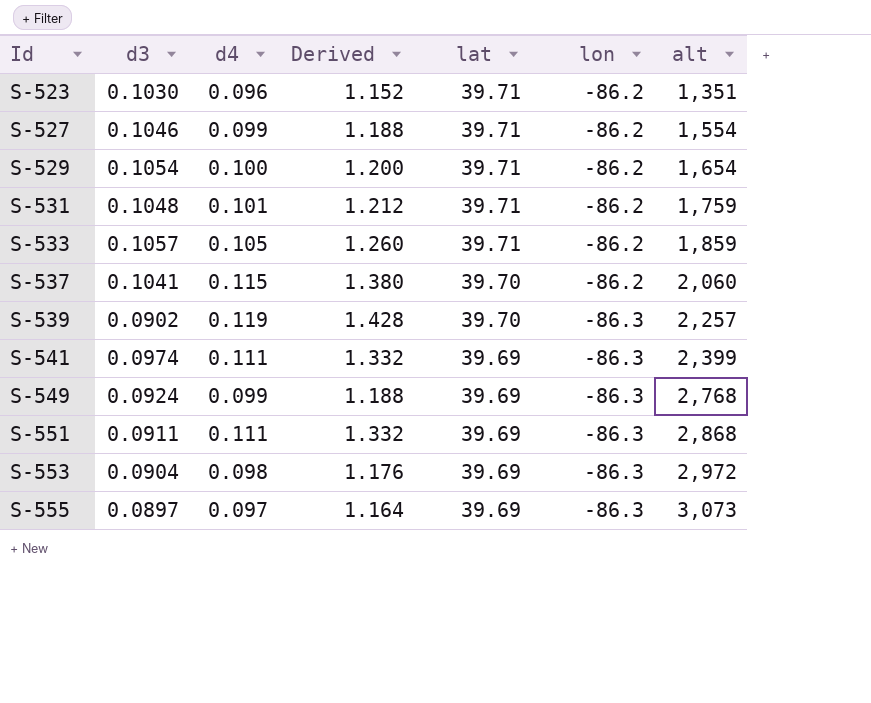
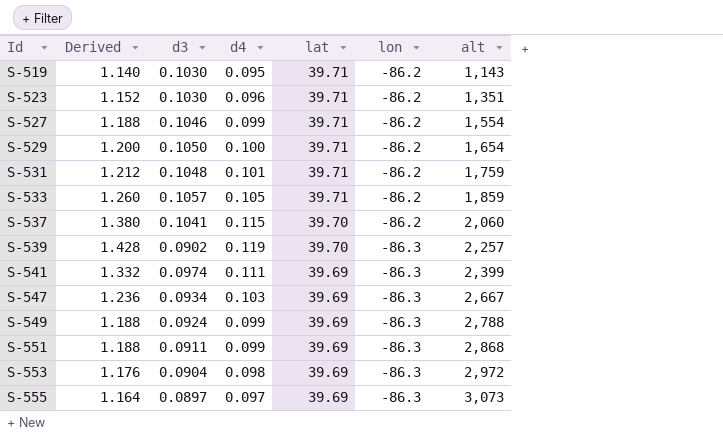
column Derived | position: 4 -> 2
row S-519: none -> 1.140 | 0.1030 | 0.095 | 39.71 | -86.2 | 1,143
S-529 | d3: 0.1054 -> 0.1050
row S-547: none -> 1.236 | 0.0934 | 0.103 | 39.69 | -86.3 | 2,667
S-549 | alt: 2,768 -> 2,788
S-551 | Derived: 1.332 -> 1.188
S-551 | d4: 0.111 -> 0.099

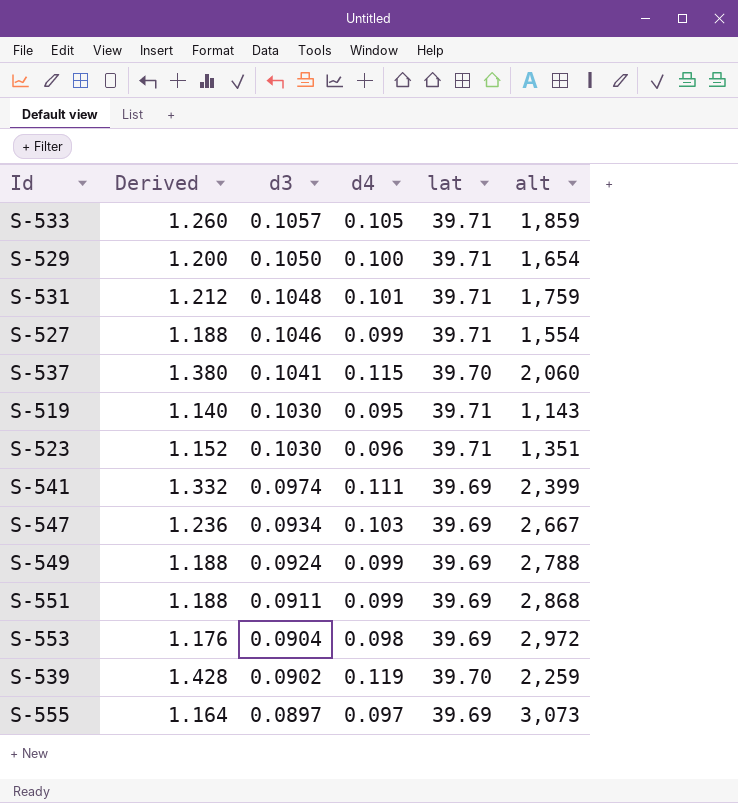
row order: Id ascending -> d3 descending
column lon | position: 6 -> none
S-539 | alt: 2,257 -> 2,259

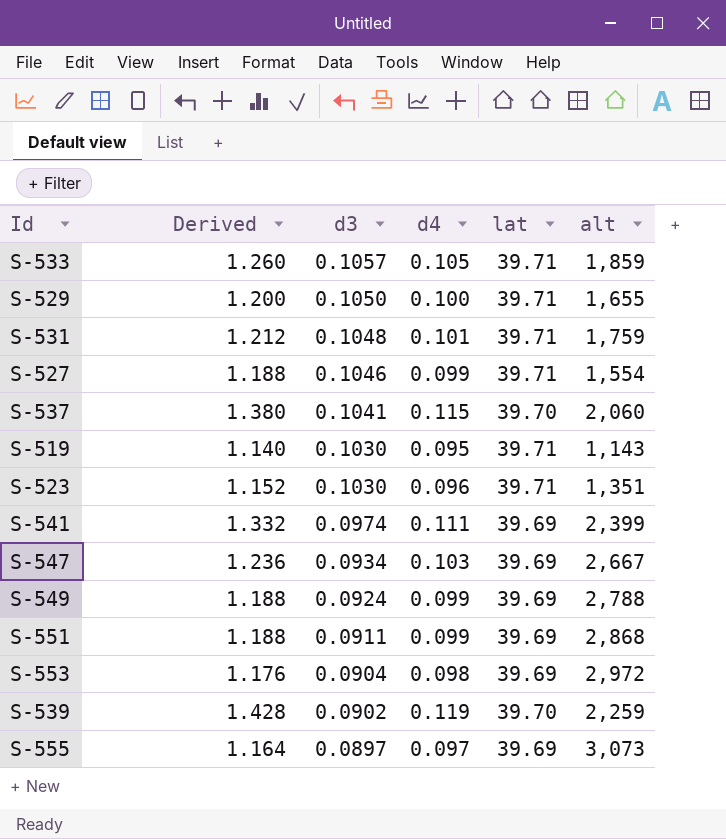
S-529 | alt: 1,654 -> 1,655

